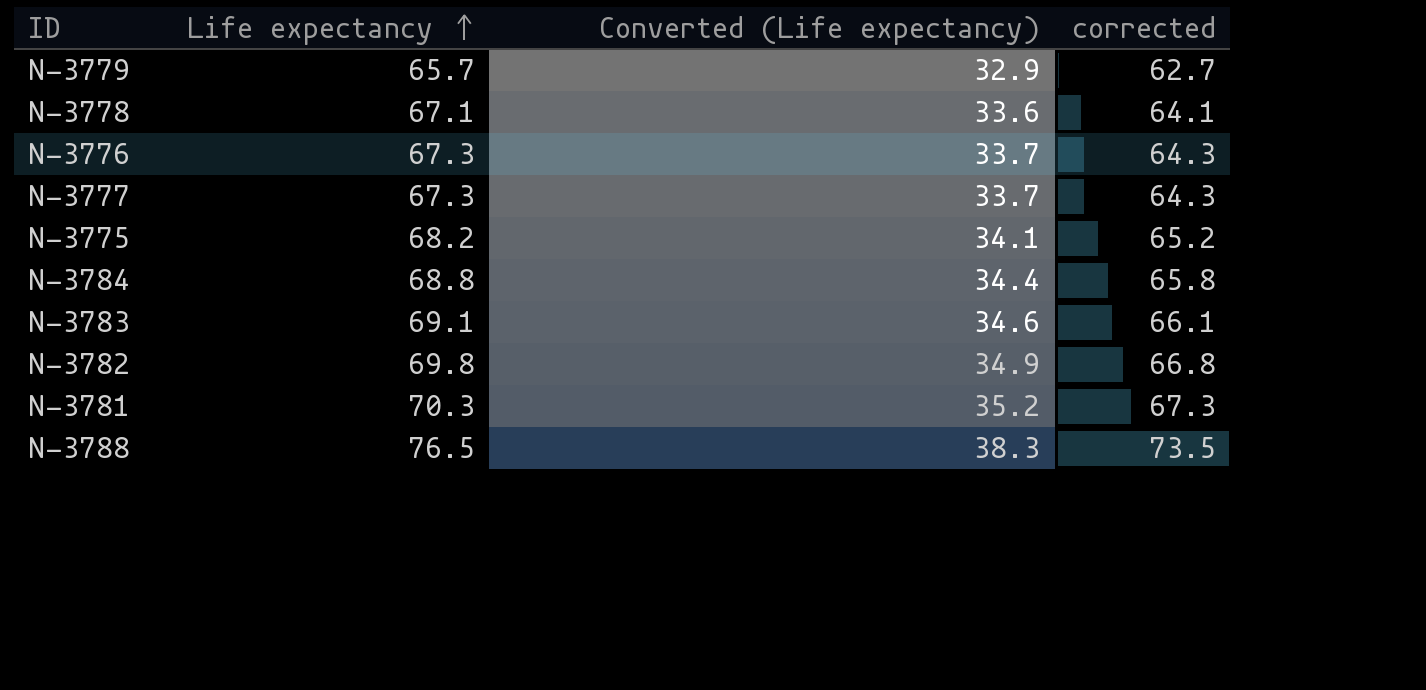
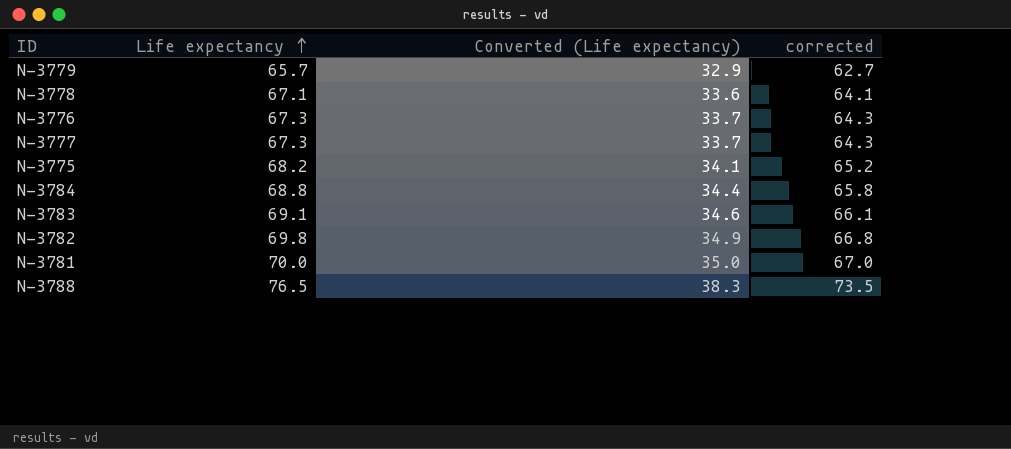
N-3781 | Life expectancy: 70.3 -> 70.0
N-3781 | Converted (Life expectancy): 35.2 -> 35.0
N-3781 | corrected: 67.3 -> 67.0

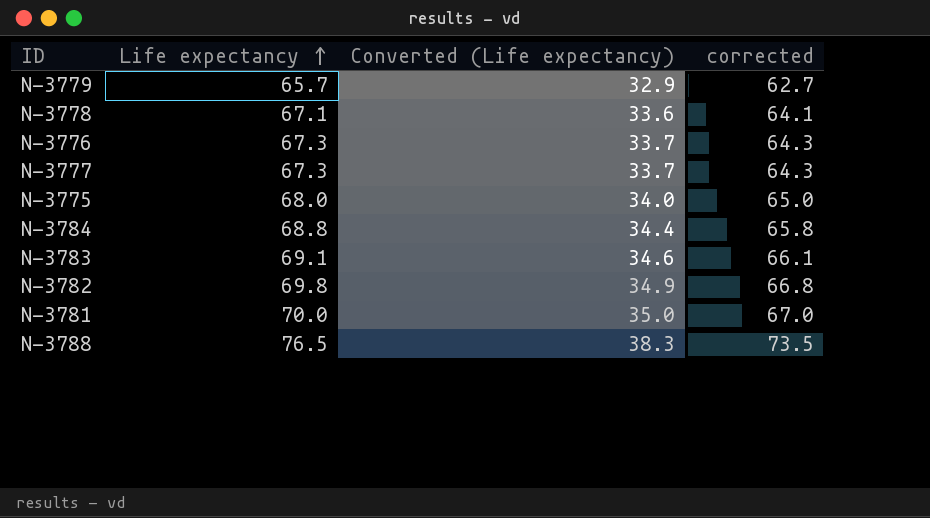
N-3775 | Life expectancy: 68.2 -> 68.0
N-3775 | Converted (Life expectancy): 34.1 -> 34.0
N-3775 | corrected: 65.2 -> 65.0

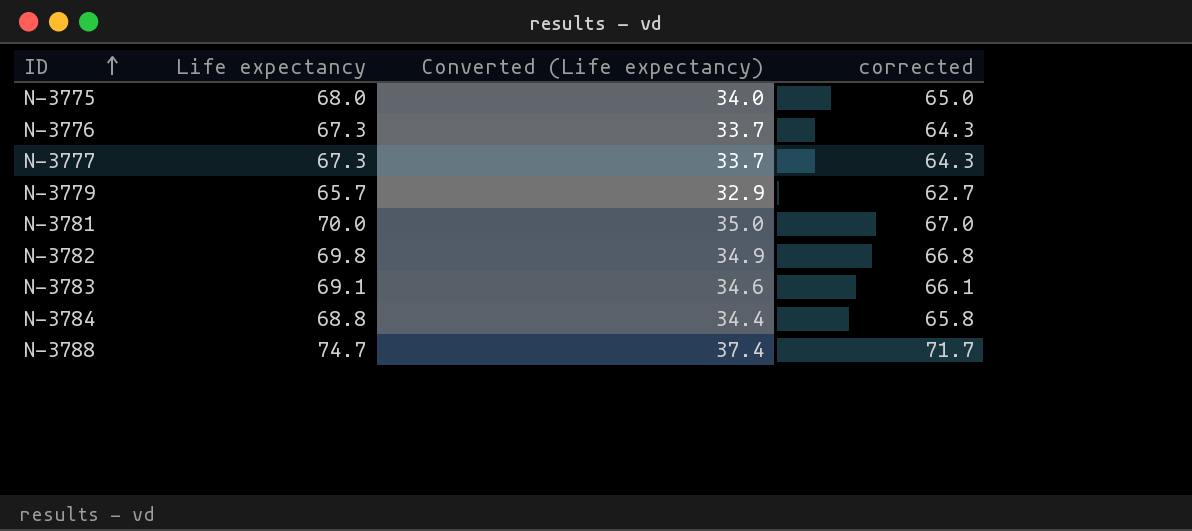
row order: Life expectancy ascending -> ID ascending
row N-3778: 67.1 | 33.6 | 64.1 -> none
N-3788 | Life expectancy: 76.5 -> 74.7
N-3788 | Converted (Life expectancy): 38.3 -> 37.4
N-3788 | corrected: 73.5 -> 71.7

